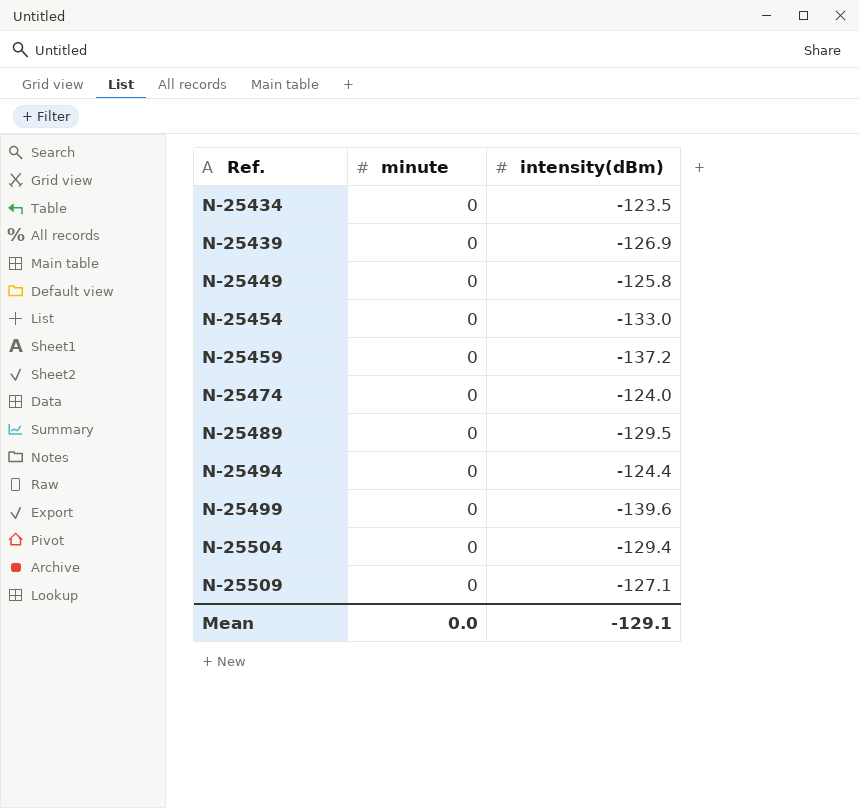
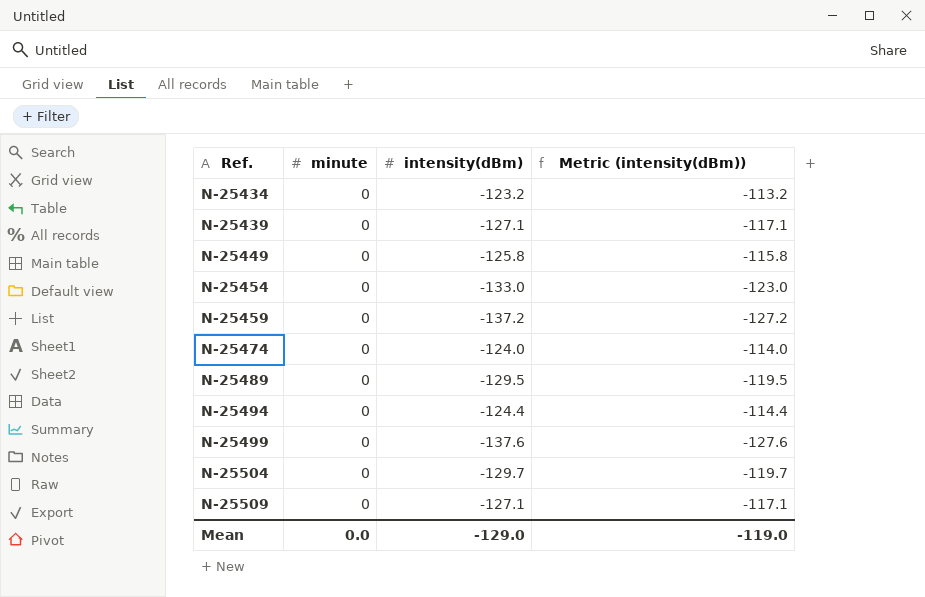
column Metric (intensity(dBm)) | formula: none -> [intensity(dBm)] + 10
N-25434 | intensity(dBm): -123.5 -> -123.2
N-25439 | intensity(dBm): -126.9 -> -127.1
N-25499 | intensity(dBm): -139.6 -> -137.6
N-25504 | intensity(dBm): -129.4 -> -129.7
Mean | intensity(dBm): -129.1 -> -129.0

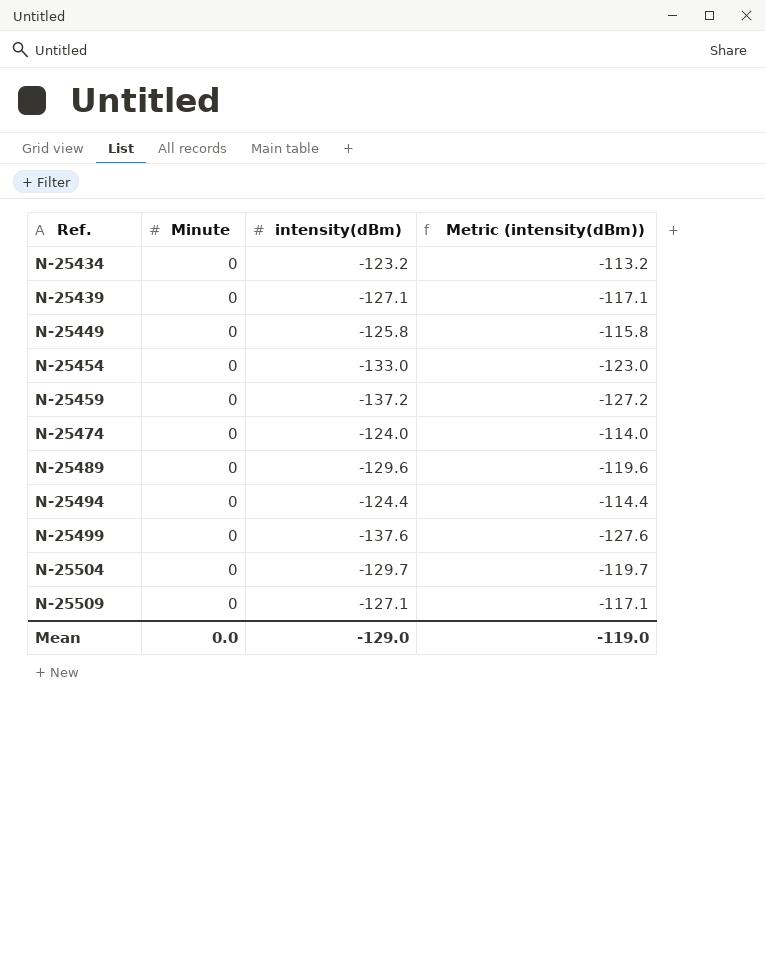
column name: minute -> Minute
N-25489 | intensity(dBm): -129.5 -> -129.6
N-25489 | Metric (intensity(dBm)): -119.5 -> -119.6

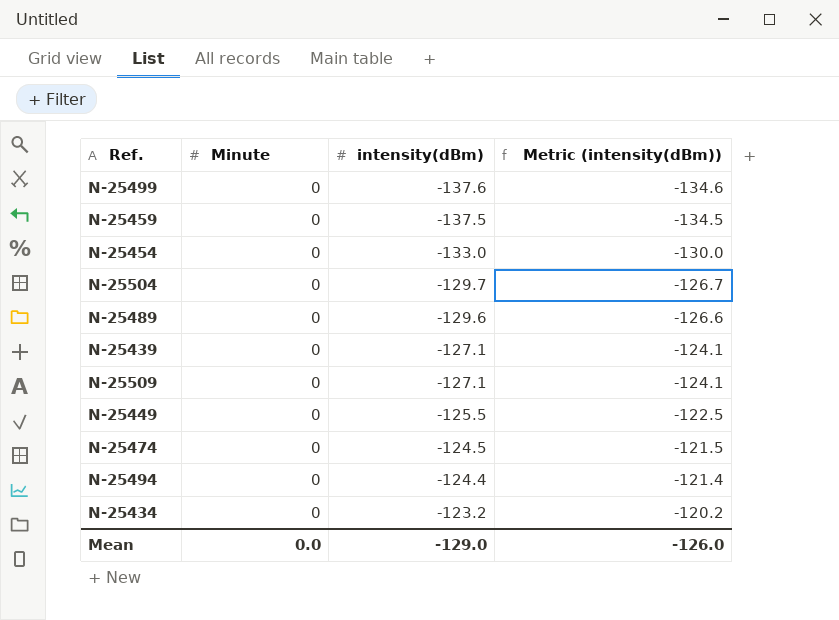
row order: Ref. ascending -> intensity(dBm) ascending
column Metric (intensity(dBm)) | formula: [intensity(dBm)] + 10 -> [intensity(dBm)] + 3
N-25459 | intensity(dBm): -137.2 -> -137.5
N-25449 | intensity(dBm): -125.8 -> -125.5
N-25474 | intensity(dBm): -124.0 -> -124.5
Mean | Metric (intensity(dBm)): -119.0 -> -126.0

